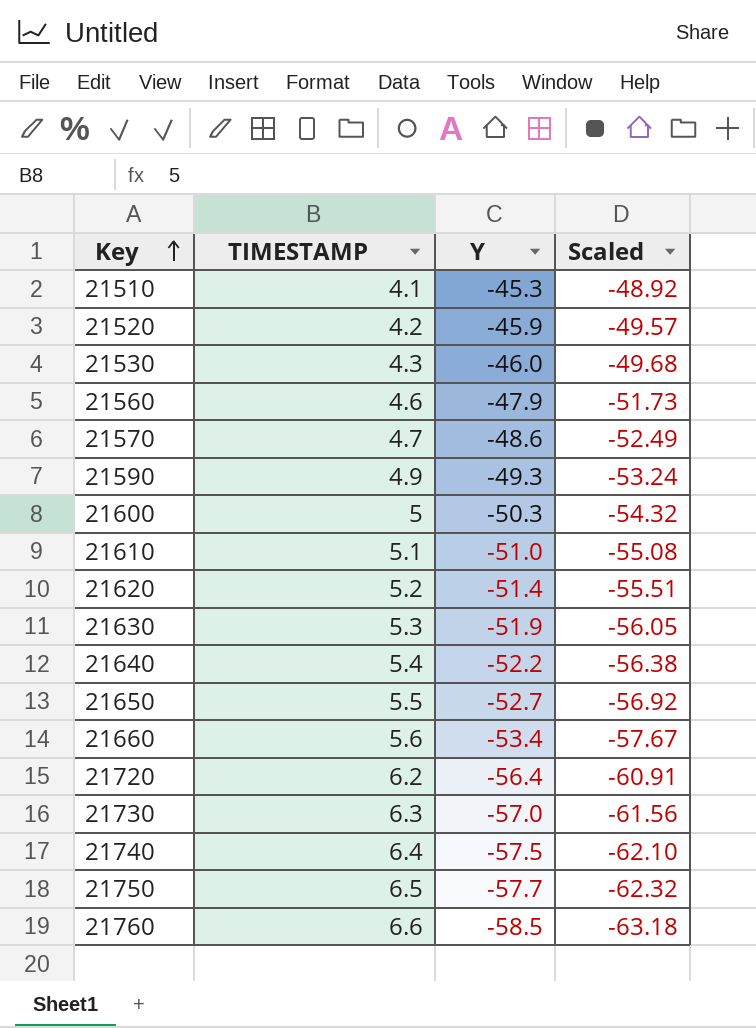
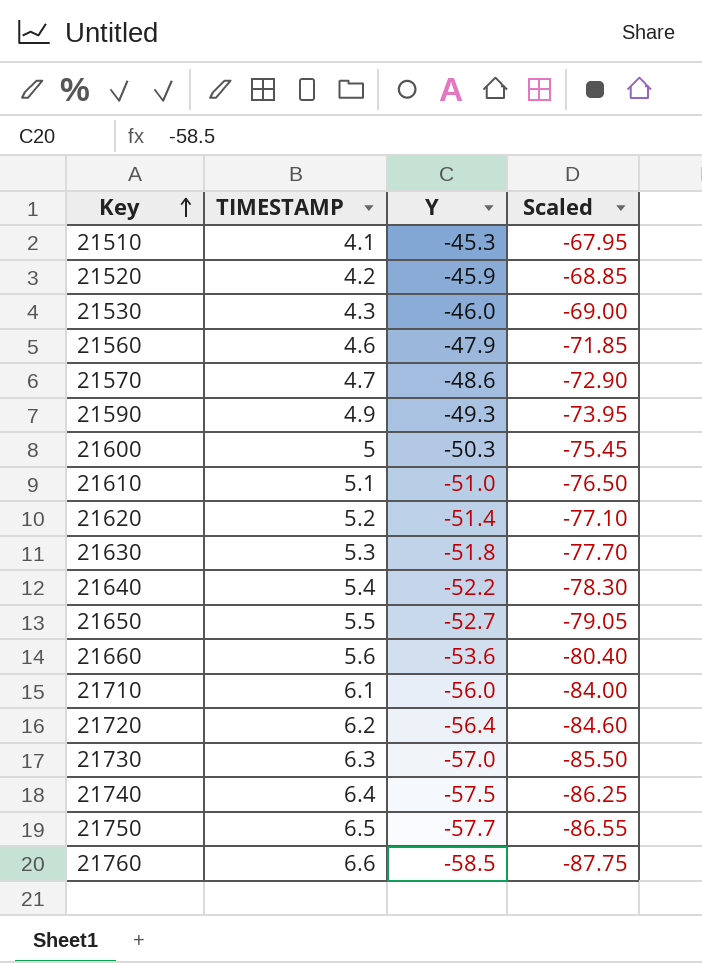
column Scaled | formula: [Y] * 1.08 -> [Y] * 1.5
21630 | Y: -51.9 -> -51.8
21660 | Y: -53.4 -> -53.6
row 21710: none -> 6.1 | -56.0 | -84.00

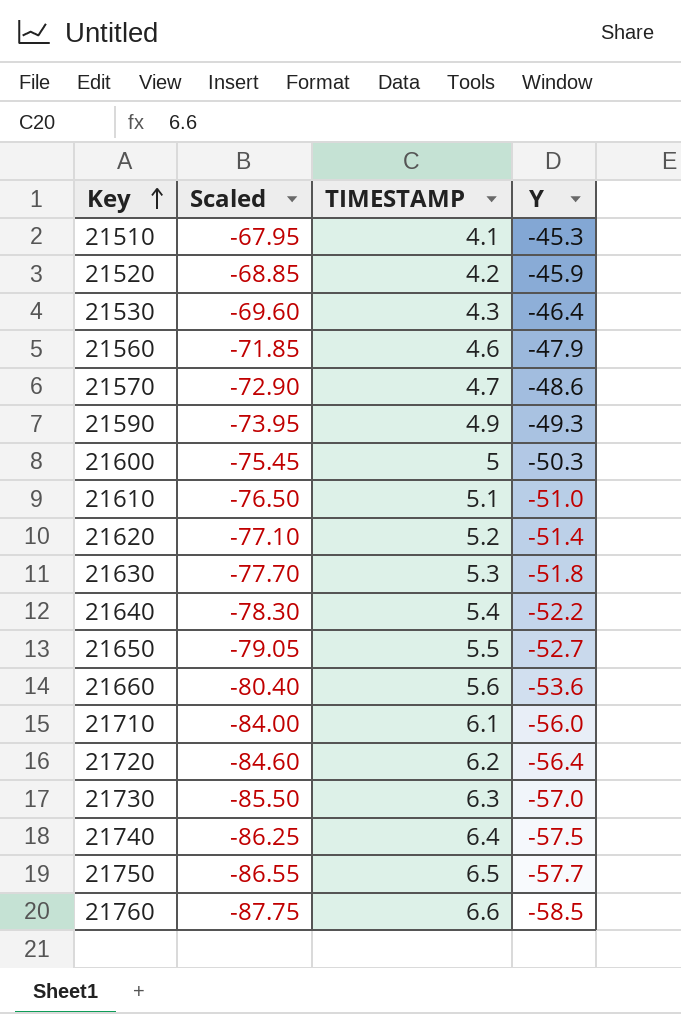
column Scaled | position: 4 -> 2
21530 | Scaled: -69.00 -> -69.60
21530 | Y: -46.0 -> -46.4

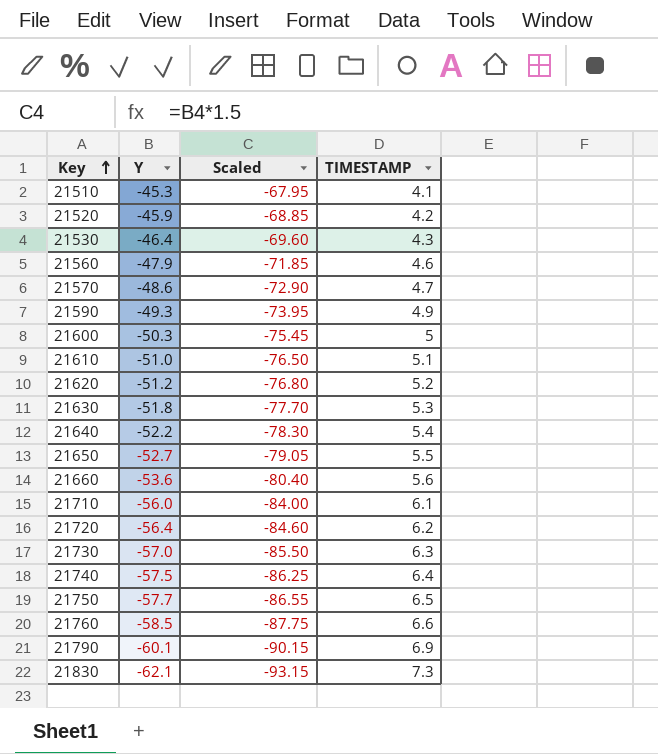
column Y | position: 4 -> 2
21620 | Y: -51.4 -> -51.2
21620 | Scaled: -77.10 -> -76.80
row 21790: none -> -60.1 | -90.15 | 6.9
row 21830: none -> -62.1 | -93.15 | 7.3

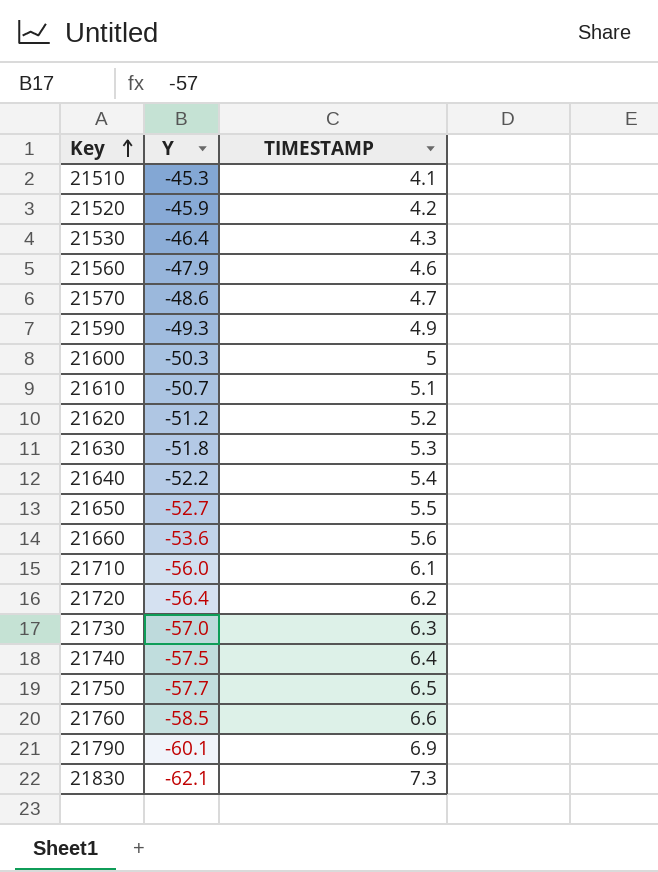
column Scaled | formula: [Y] * 1.5 -> none
21610 | Y: -51.0 -> -50.7

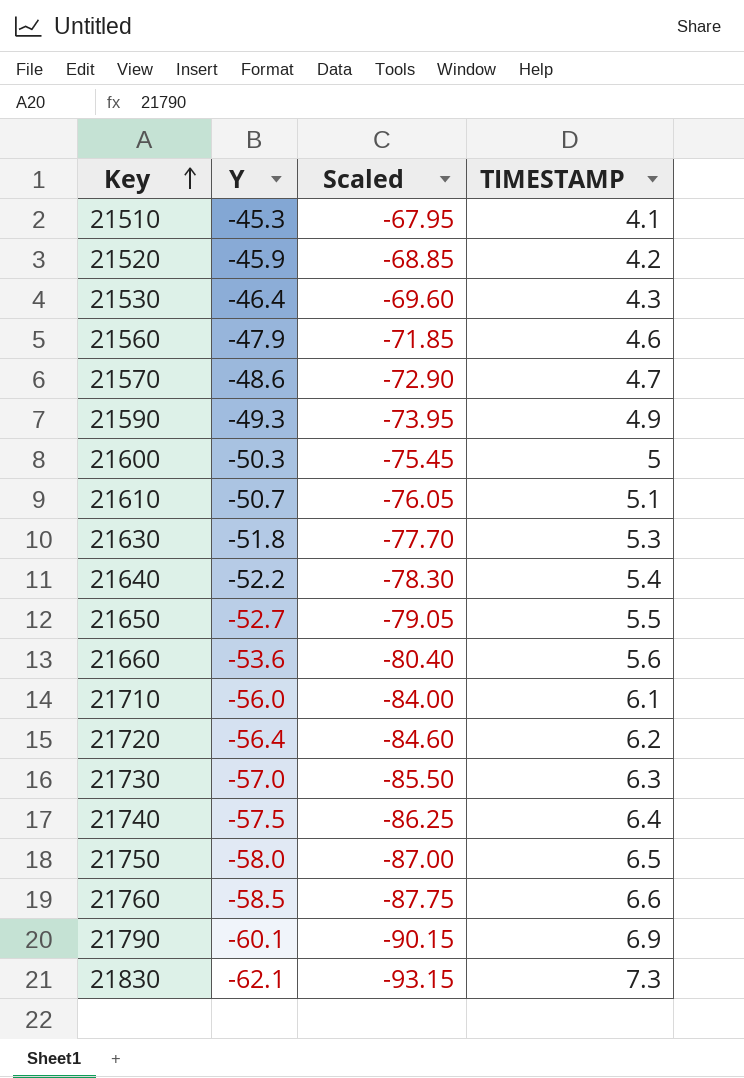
column Scaled | formula: none -> [Y] * 1.5
row 21620: -51.2 | 5.2 -> none
21750 | Y: -57.7 -> -58.0

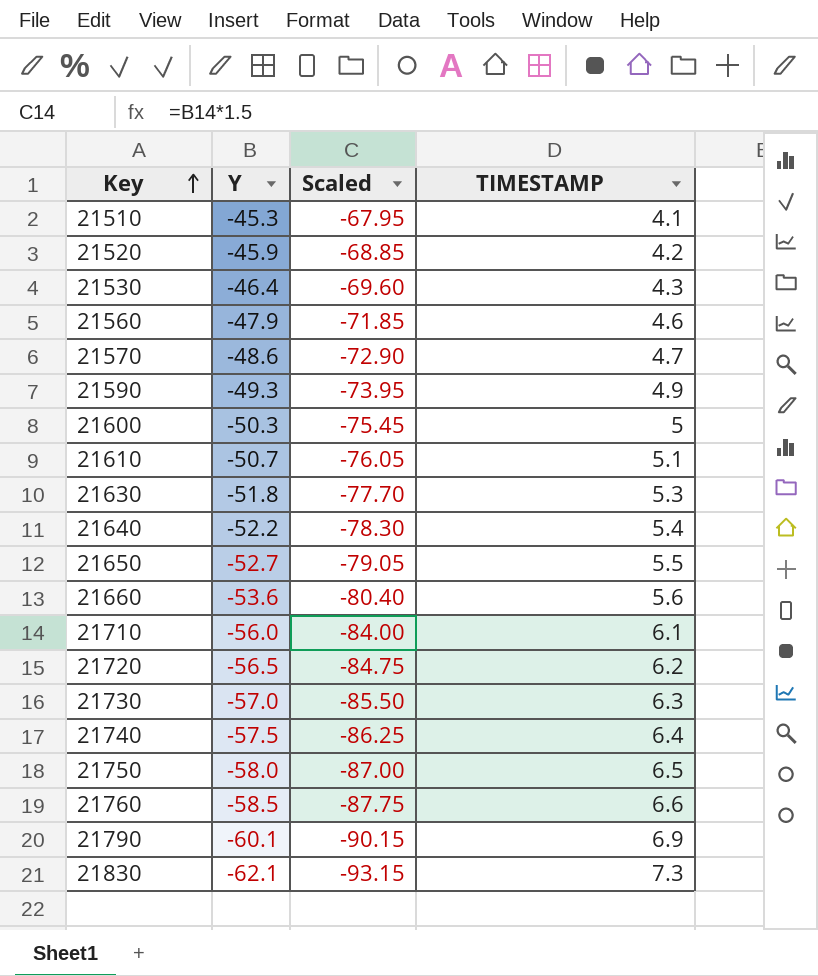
21720 | Y: -56.4 -> -56.5
21720 | Scaled: -84.60 -> -84.75

